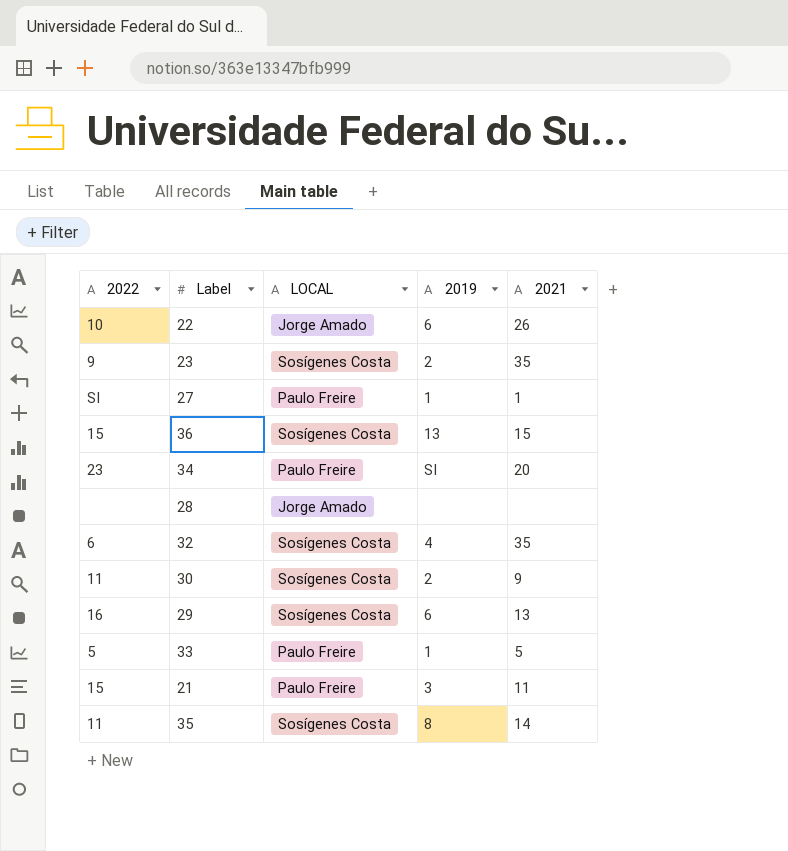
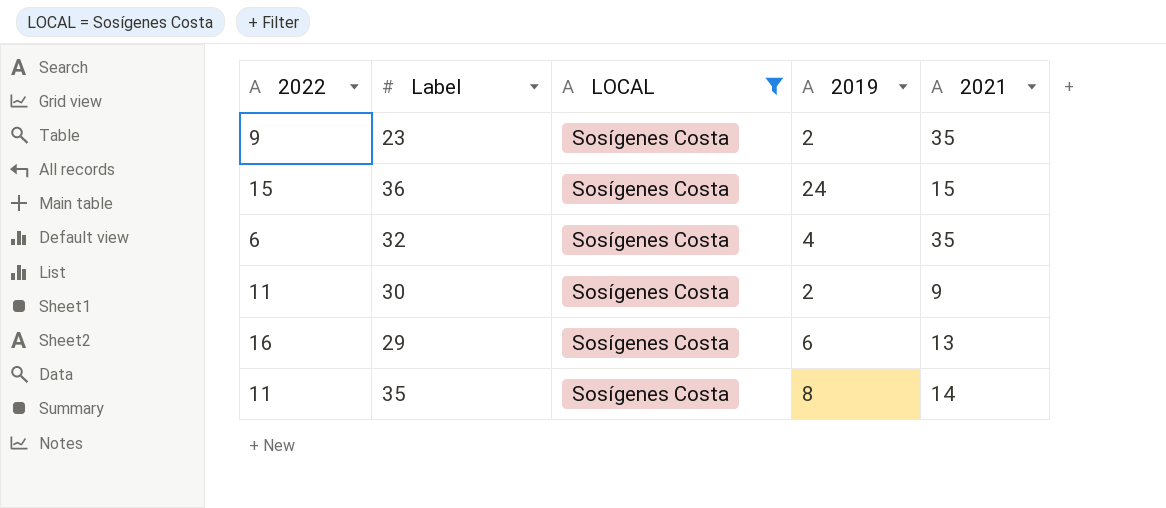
filter: none -> LOCAL = Sosígenes Costa
36 | 2019: 13 -> 24

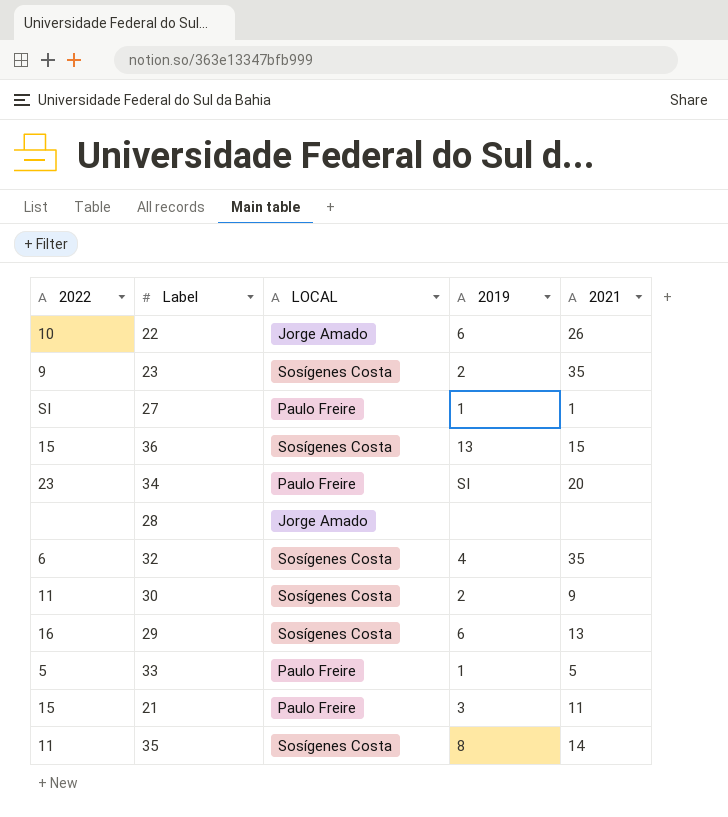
filter: LOCAL = Sosígenes Costa -> none
36 | 2019: 24 -> 13

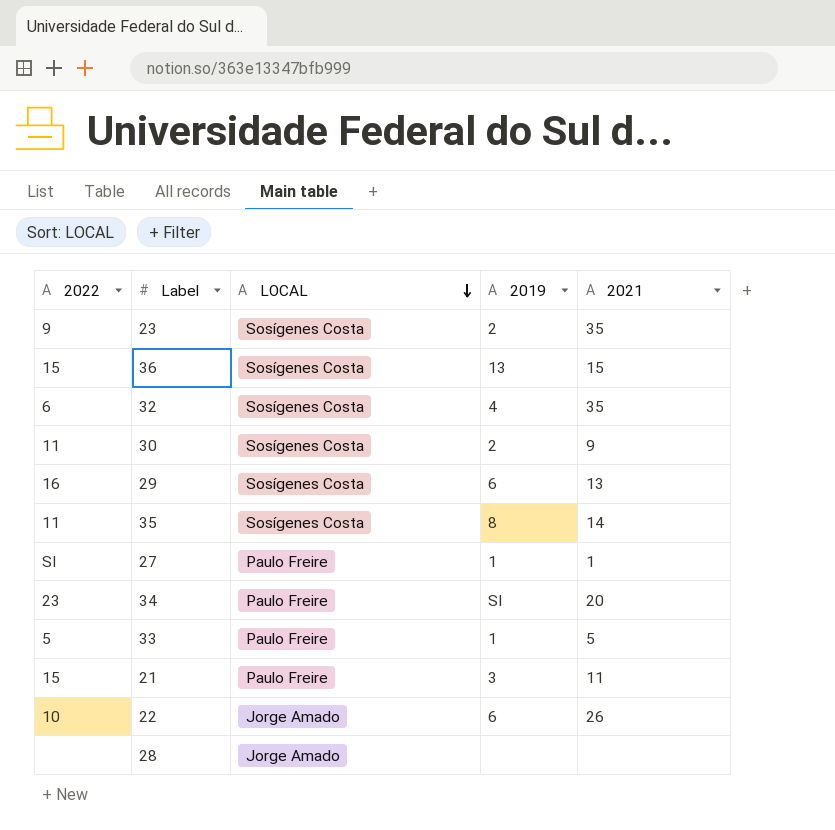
row order: none -> LOCAL descending

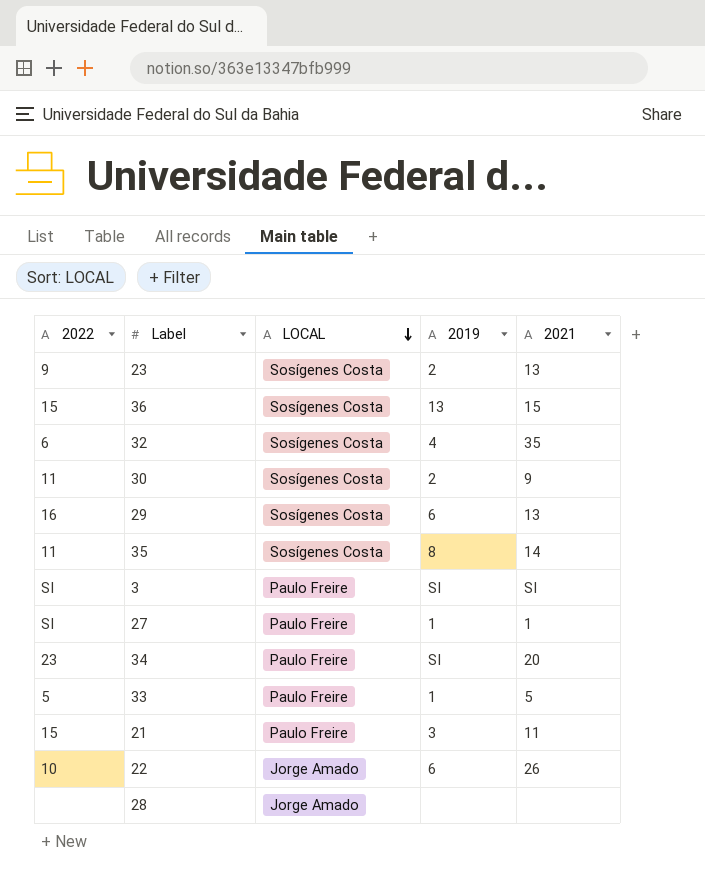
23 | 2021: 35 -> 13
row 3: none -> SI | Paulo Freire | SI | SI

